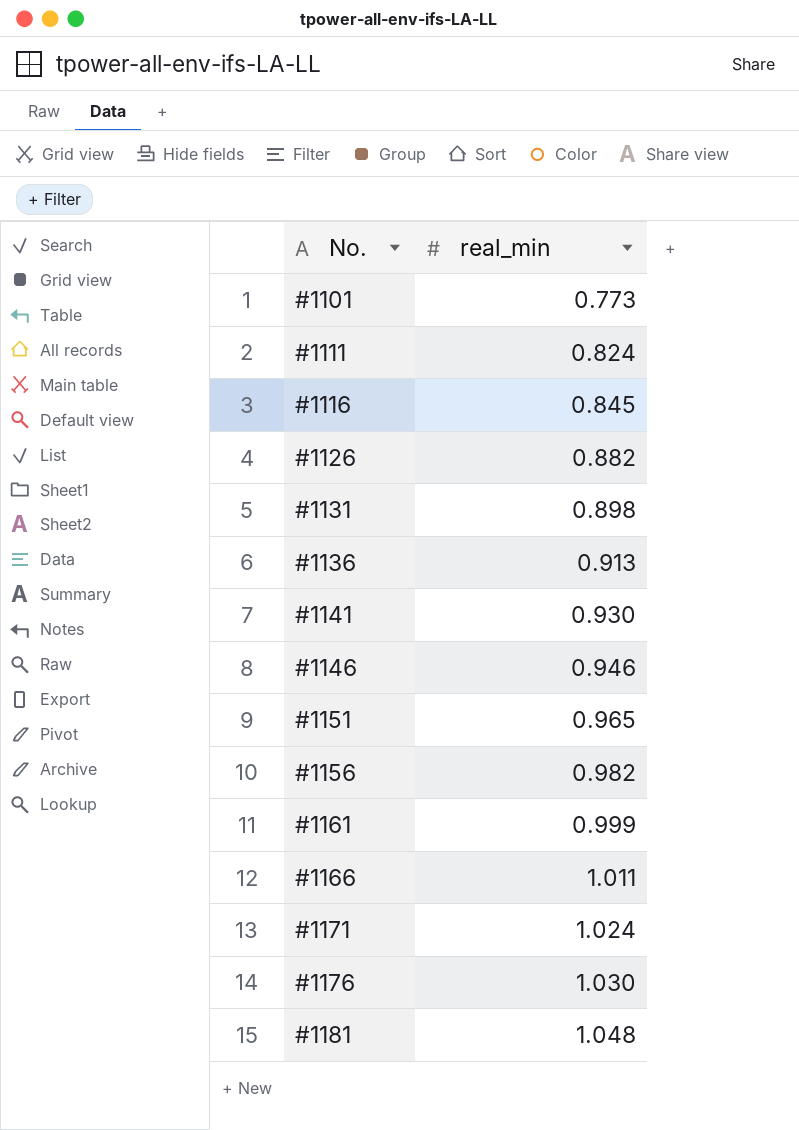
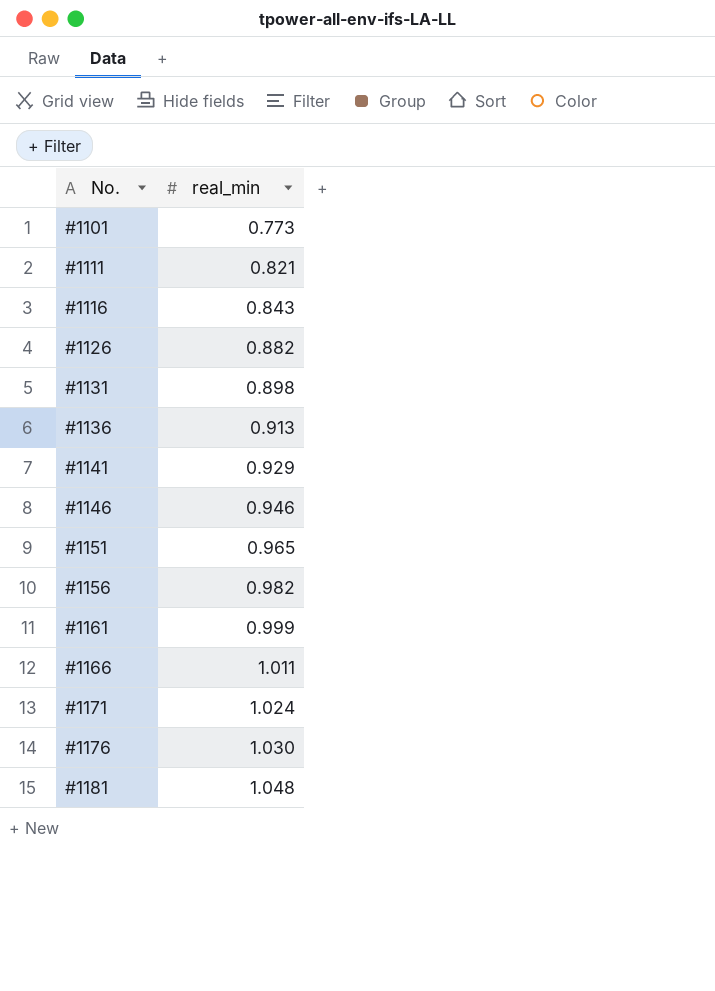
#1111 | real_min: 0.824 -> 0.821
#1116 | real_min: 0.845 -> 0.843
#1141 | real_min: 0.930 -> 0.929

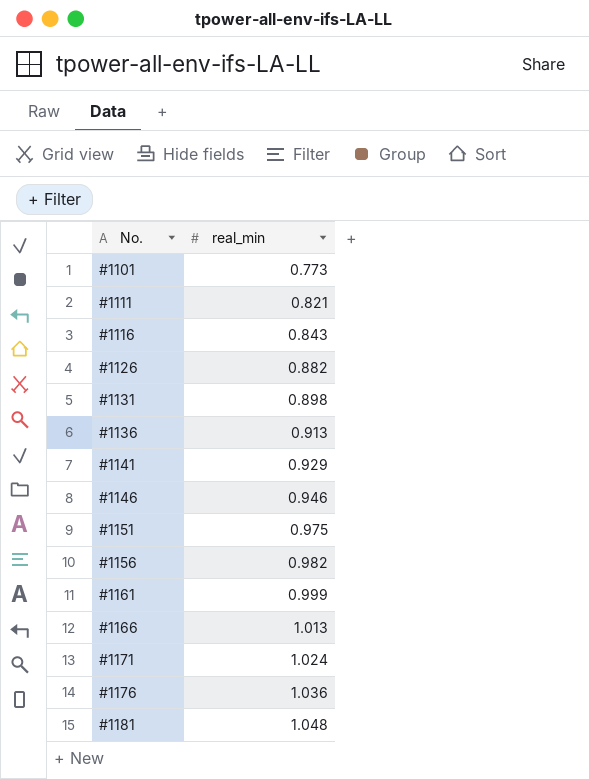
#1151 | real_min: 0.965 -> 0.975
#1166 | real_min: 1.011 -> 1.013
#1176 | real_min: 1.030 -> 1.036

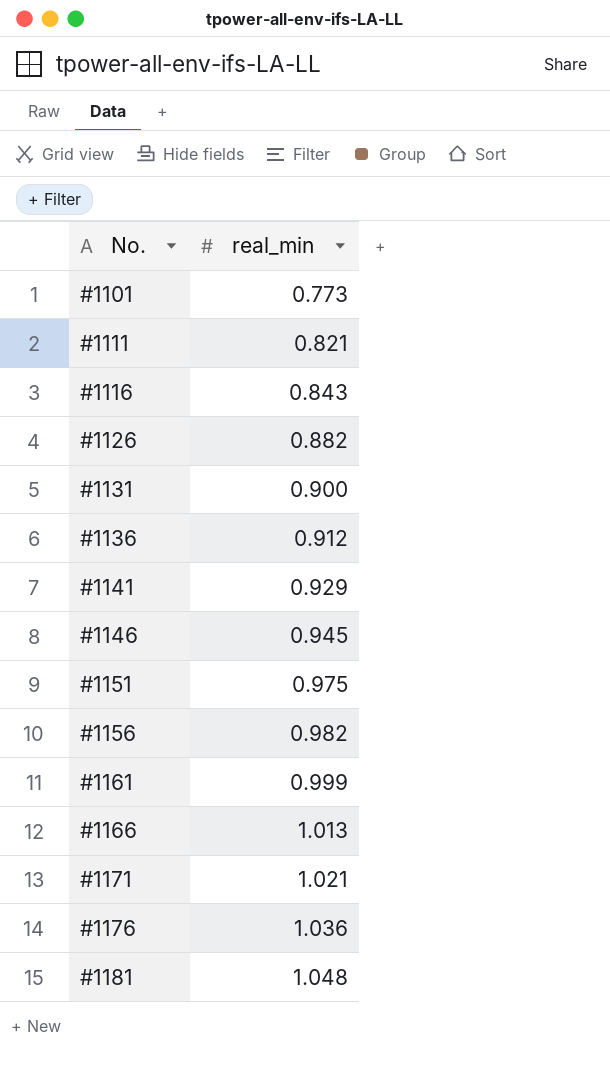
#1131 | real_min: 0.898 -> 0.900
#1136 | real_min: 0.913 -> 0.912
#1146 | real_min: 0.946 -> 0.945
#1171 | real_min: 1.024 -> 1.021

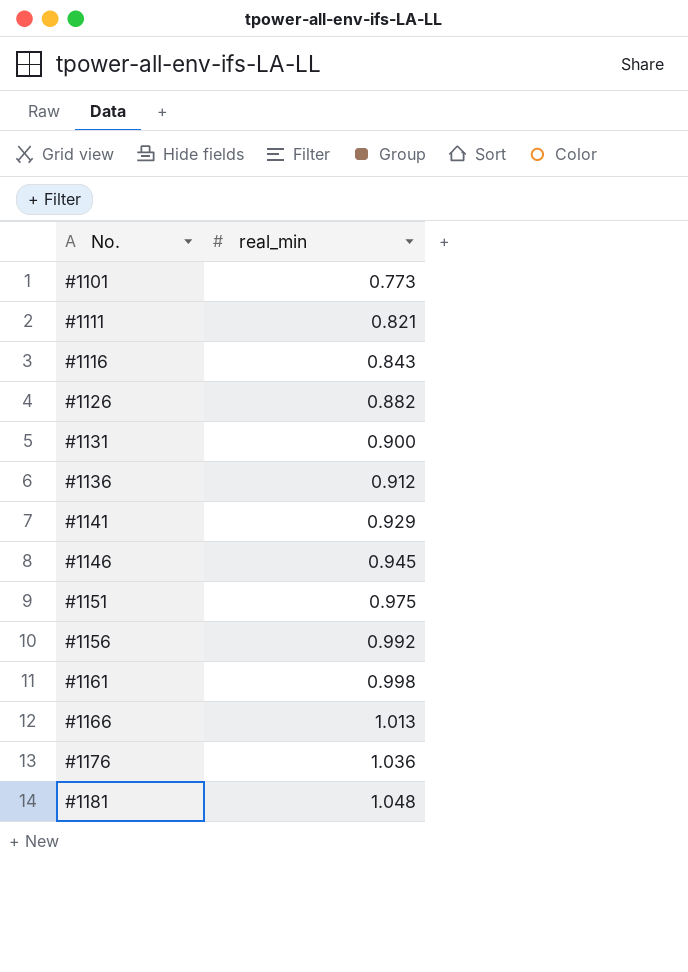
row #1171: 1.021 -> none
#1156 | real_min: 0.982 -> 0.992
#1161 | real_min: 0.999 -> 0.998

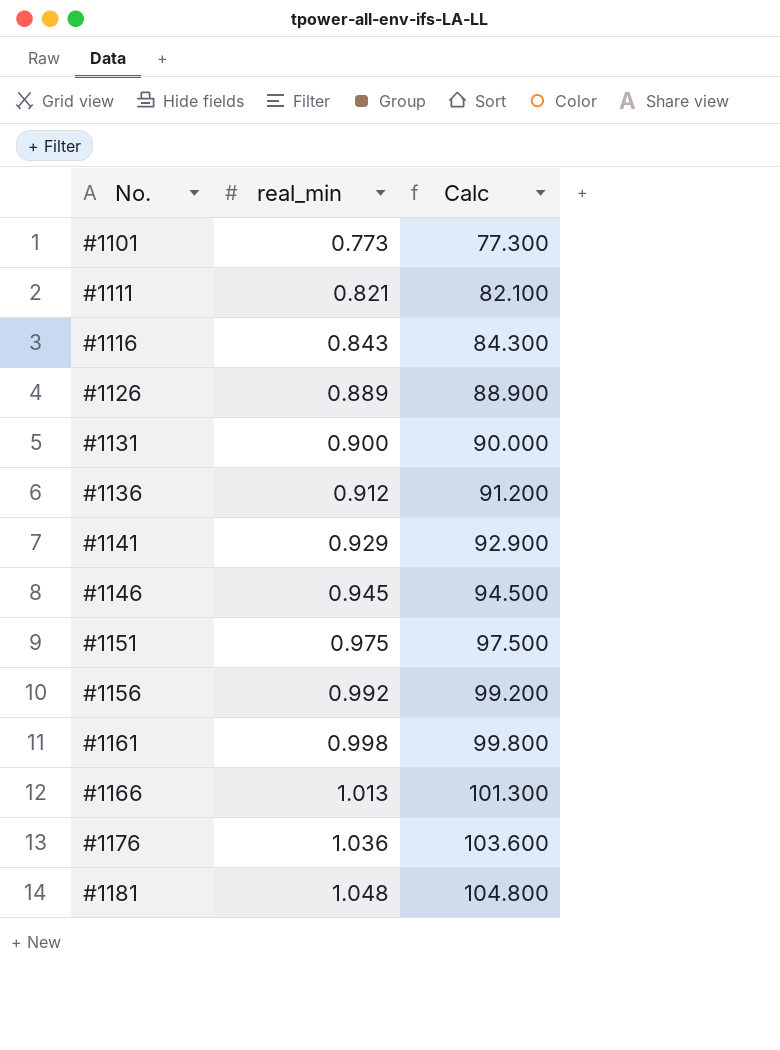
column Calc | formula: none -> [real_min] * 100
#1126 | real_min: 0.882 -> 0.889

